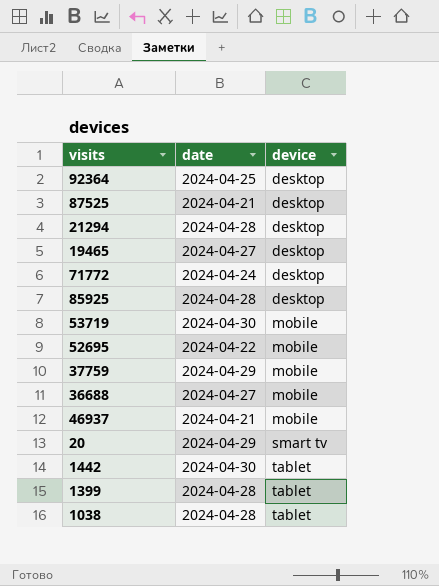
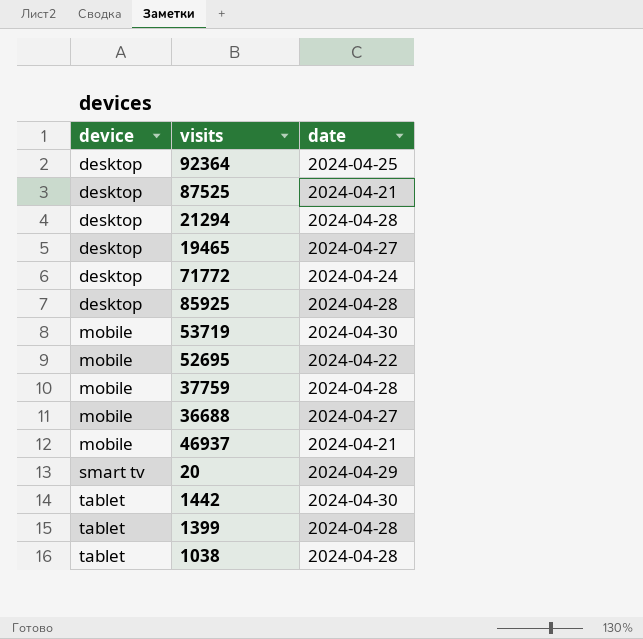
column device | position: 3 -> 1
37759 | date: 2024-04-29 -> 2024-04-28

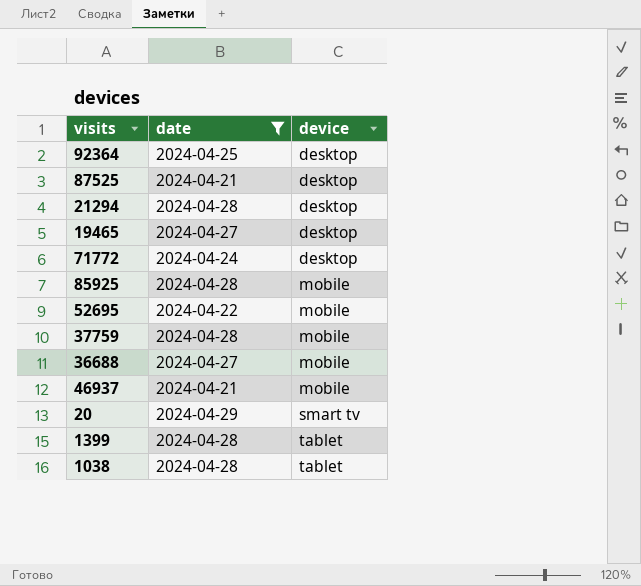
filter: none -> date != 2024-04-30
column device | position: 1 -> 3
85925 | device: desktop -> mobile

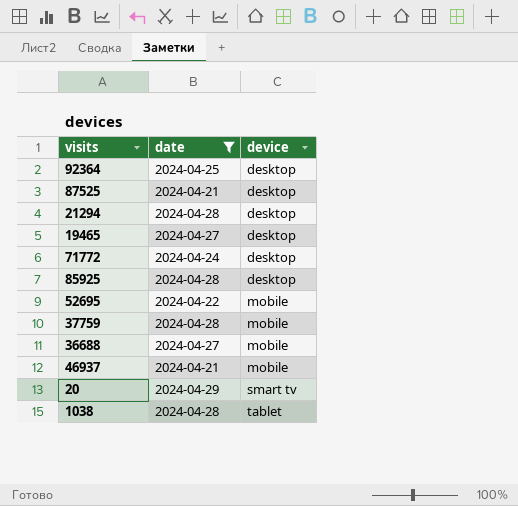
row 1399: 2024-04-28 | tablet -> none
85925 | device: mobile -> desktop

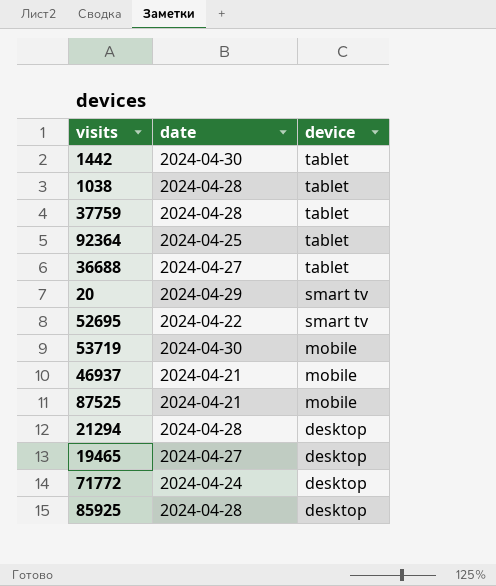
filter: date != 2024-04-30 -> none
row order: device ascending -> device descending
37759 | device: mobile -> tablet
92364 | device: desktop -> tablet
36688 | device: mobile -> tablet
52695 | device: mobile -> smart tv
87525 | device: desktop -> mobile

